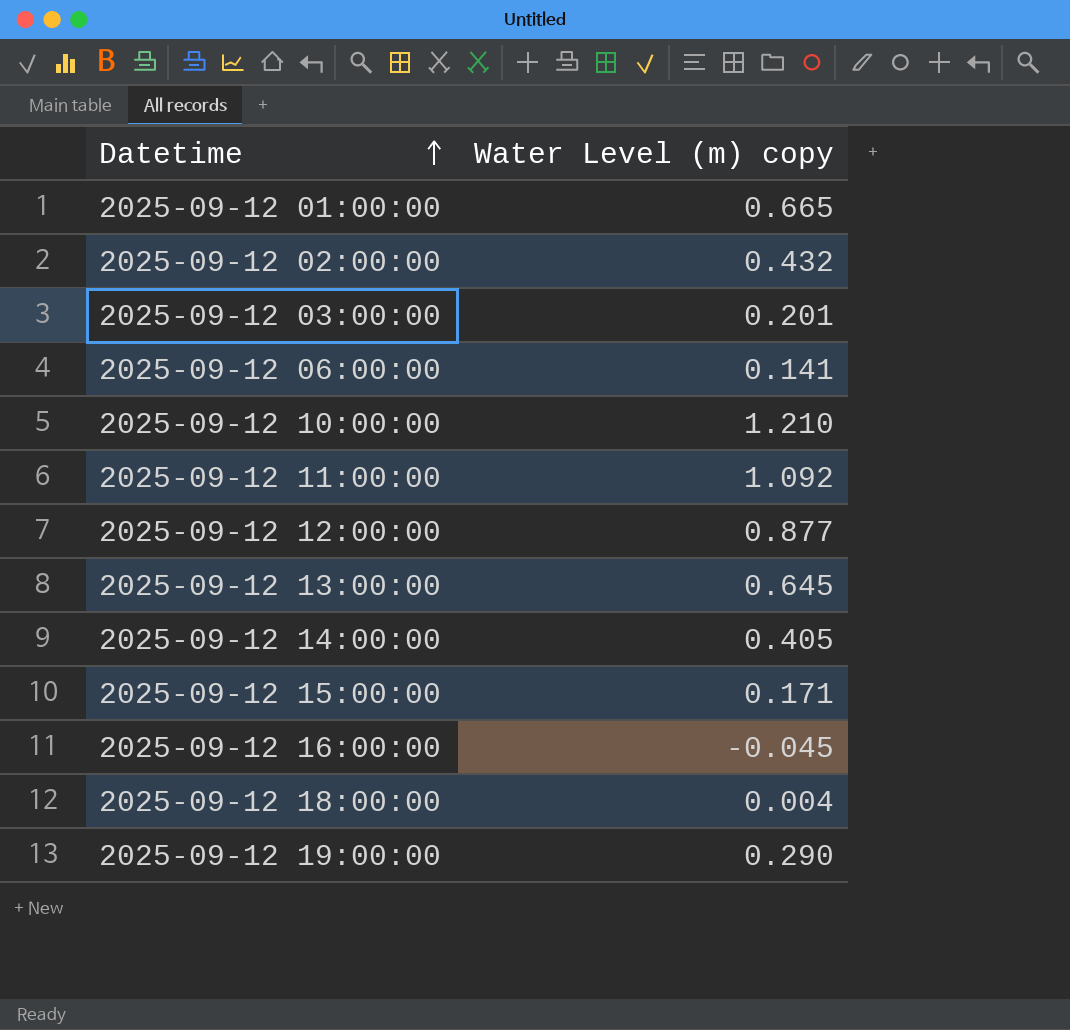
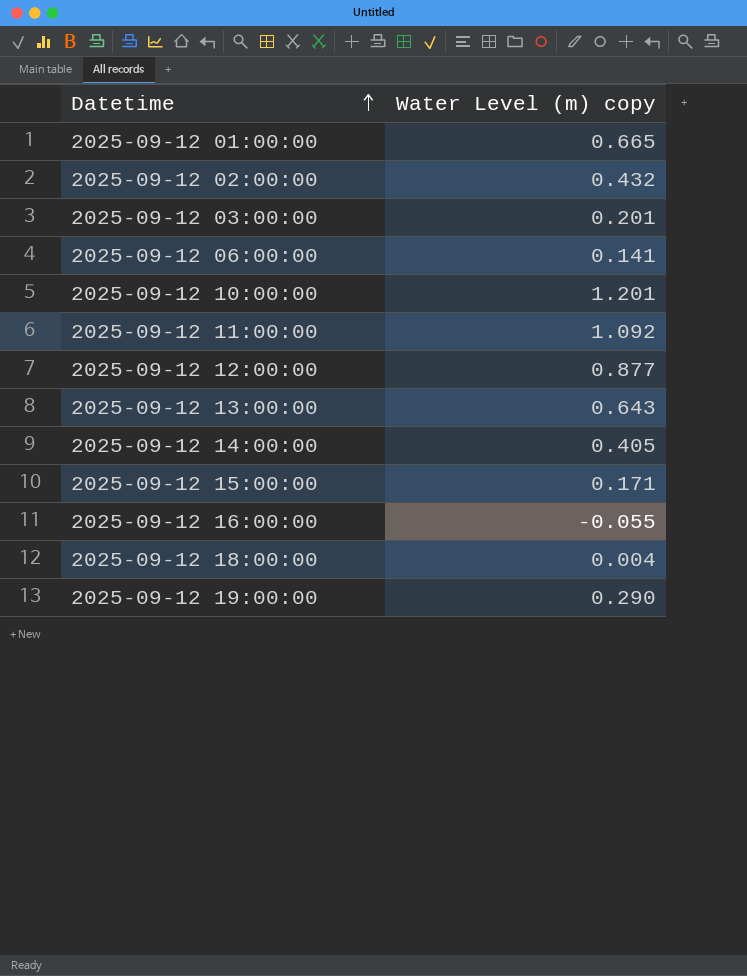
2025-09-12 10:00:00 | Water Level (m) copy: 1.210 -> 1.201
2025-09-12 13:00:00 | Water Level (m) copy: 0.645 -> 0.643
2025-09-12 16:00:00 | Water Level (m) copy: -0.045 -> -0.055

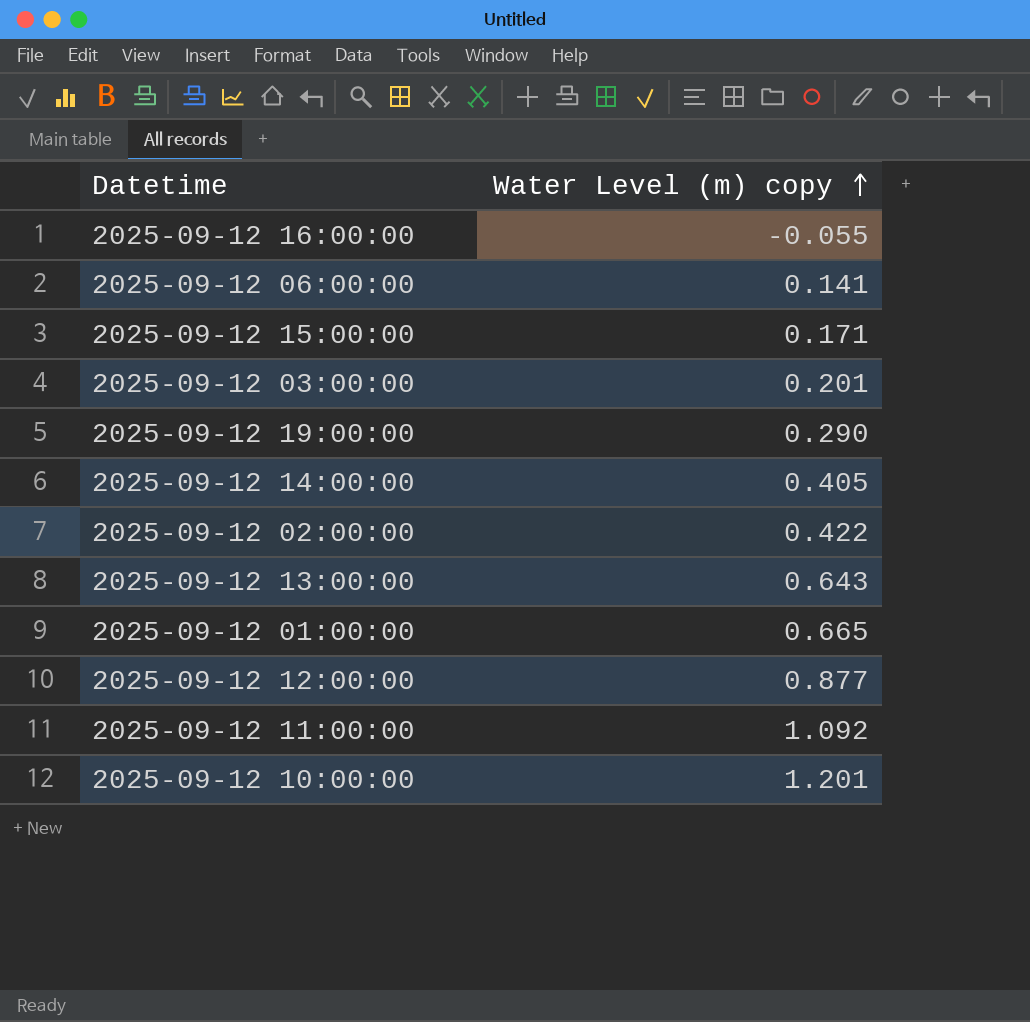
row order: Datetime ascending -> Water Level (m) copy ascending
row 2025-09-12 18:00:00: 0.004 -> none
2025-09-12 02:00:00 | Water Level (m) copy: 0.432 -> 0.422

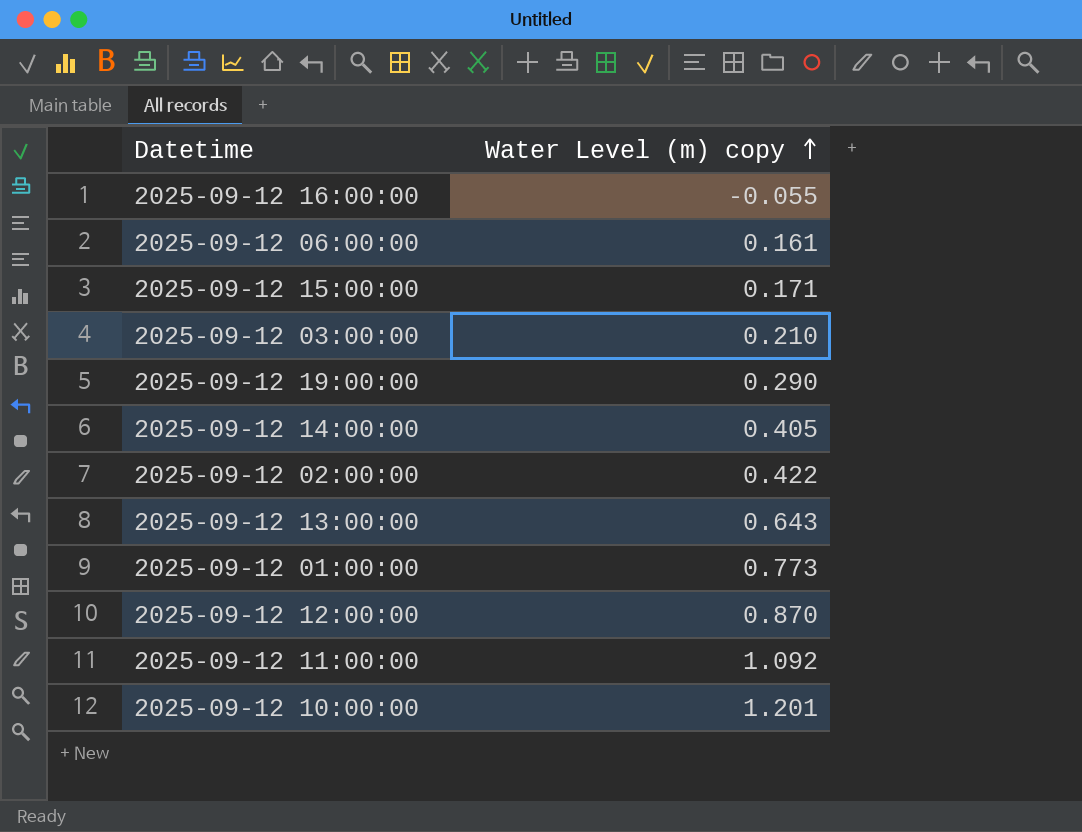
2025-09-12 06:00:00 | Water Level (m) copy: 0.141 -> 0.161
2025-09-12 03:00:00 | Water Level (m) copy: 0.201 -> 0.210
2025-09-12 01:00:00 | Water Level (m) copy: 0.665 -> 0.773
2025-09-12 12:00:00 | Water Level (m) copy: 0.877 -> 0.870

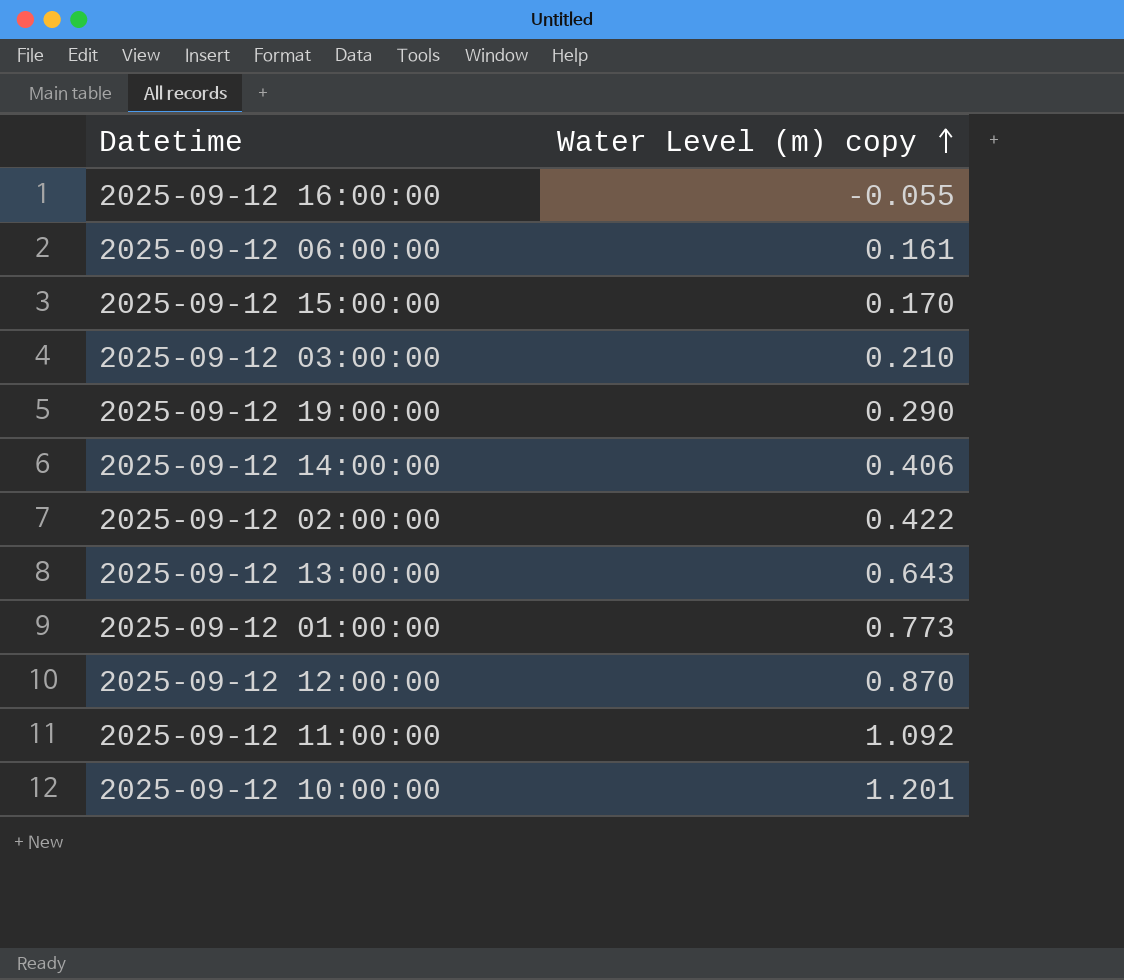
2025-09-12 15:00:00 | Water Level (m) copy: 0.171 -> 0.170
2025-09-12 14:00:00 | Water Level (m) copy: 0.405 -> 0.406

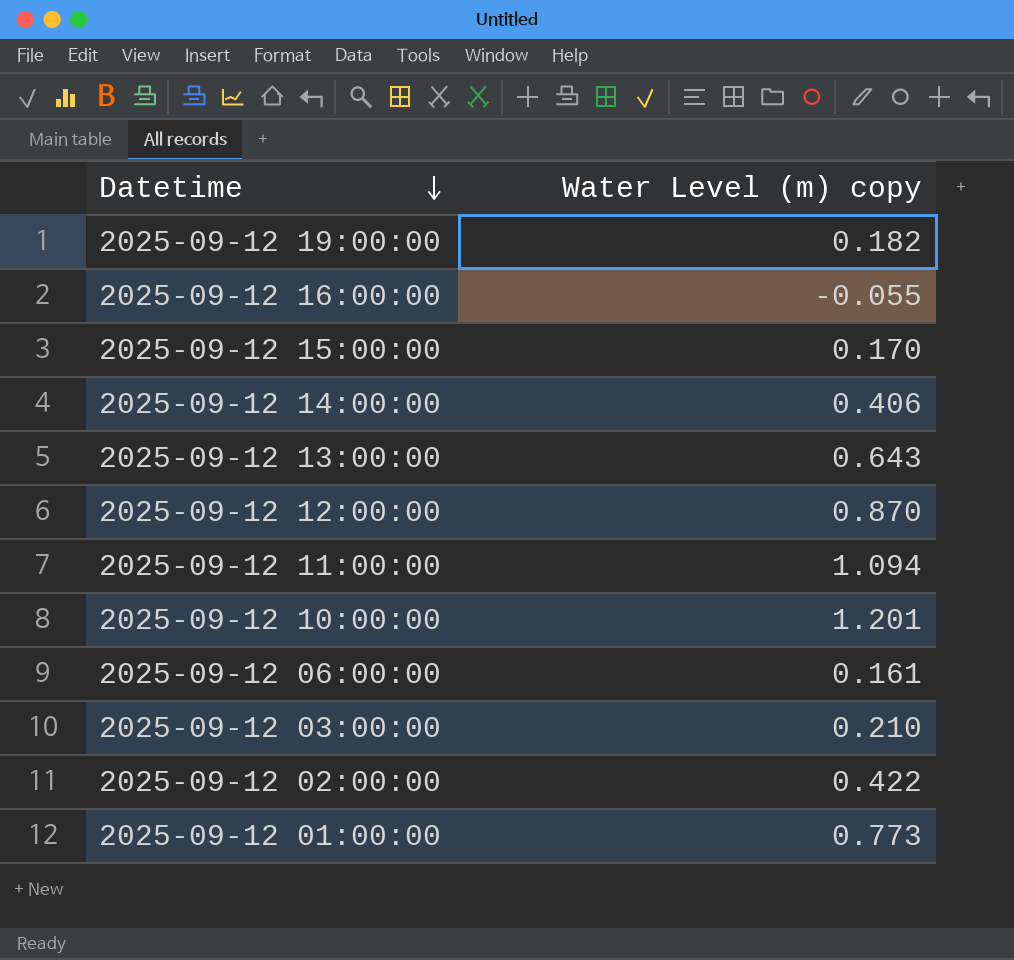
row order: Water Level (m) copy ascending -> Datetime descending
2025-09-12 19:00:00 | Water Level (m) copy: 0.290 -> 0.182
2025-09-12 11:00:00 | Water Level (m) copy: 1.092 -> 1.094

